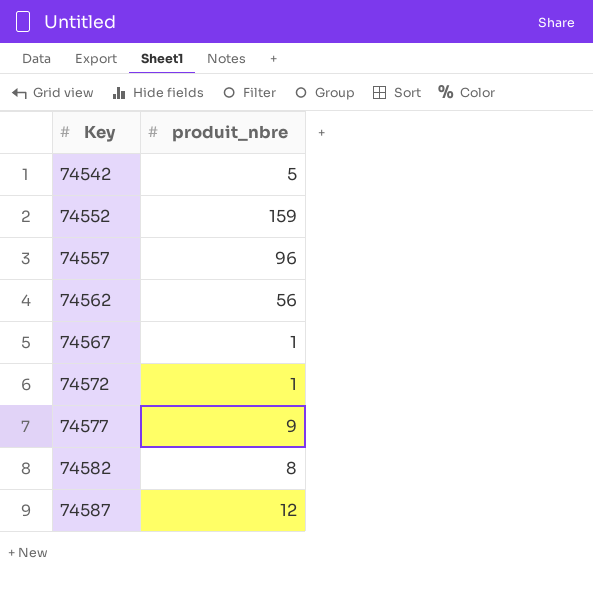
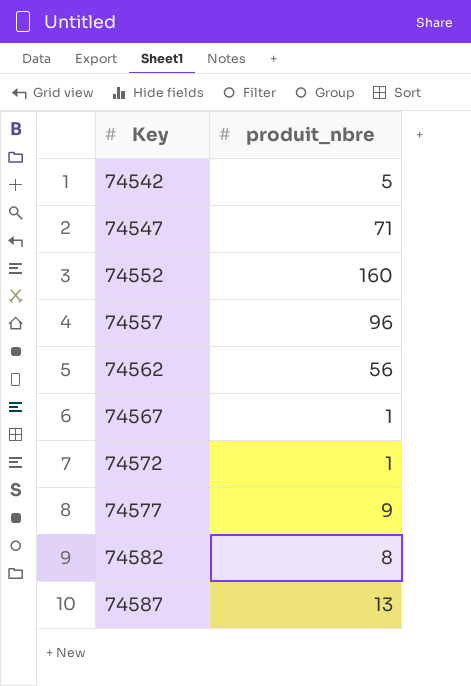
row 74547: none -> 71
74552 | produit_nbre: 159 -> 160
74587 | produit_nbre: 12 -> 13

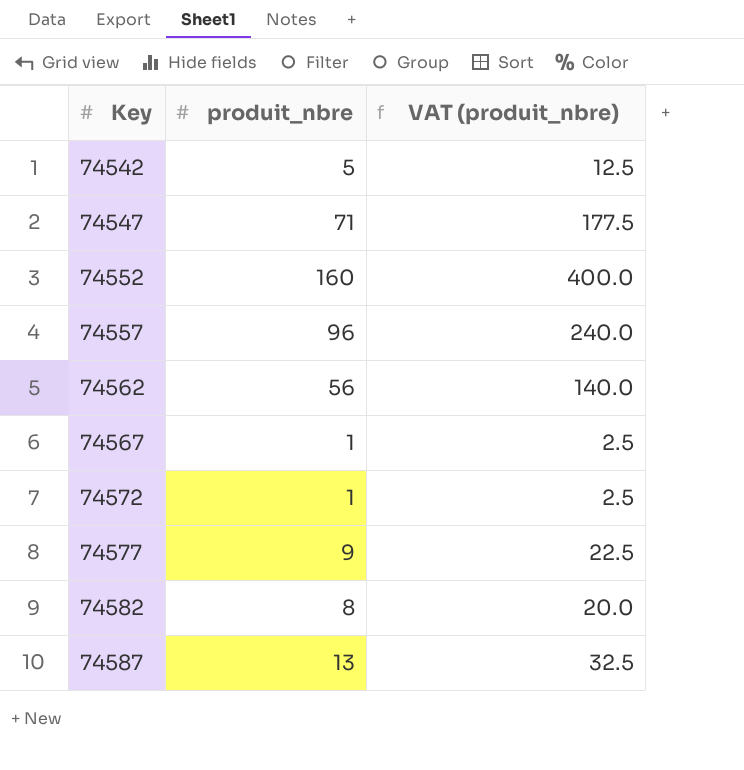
column VAT (produit_nbre) | formula: none -> [produit_nbre] * 2.5

